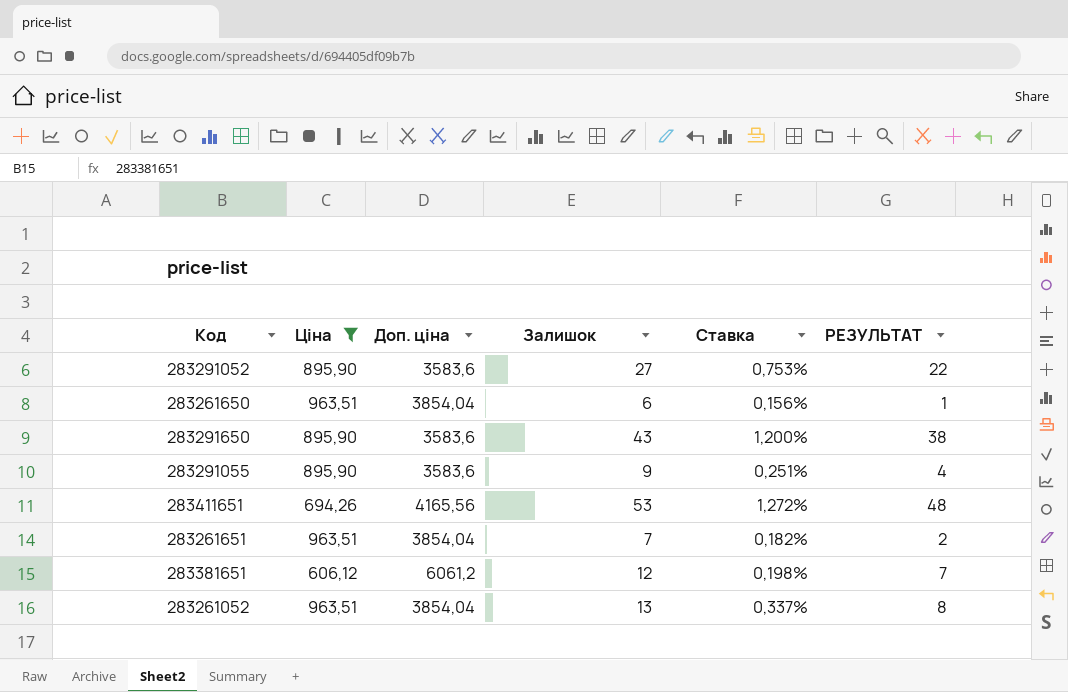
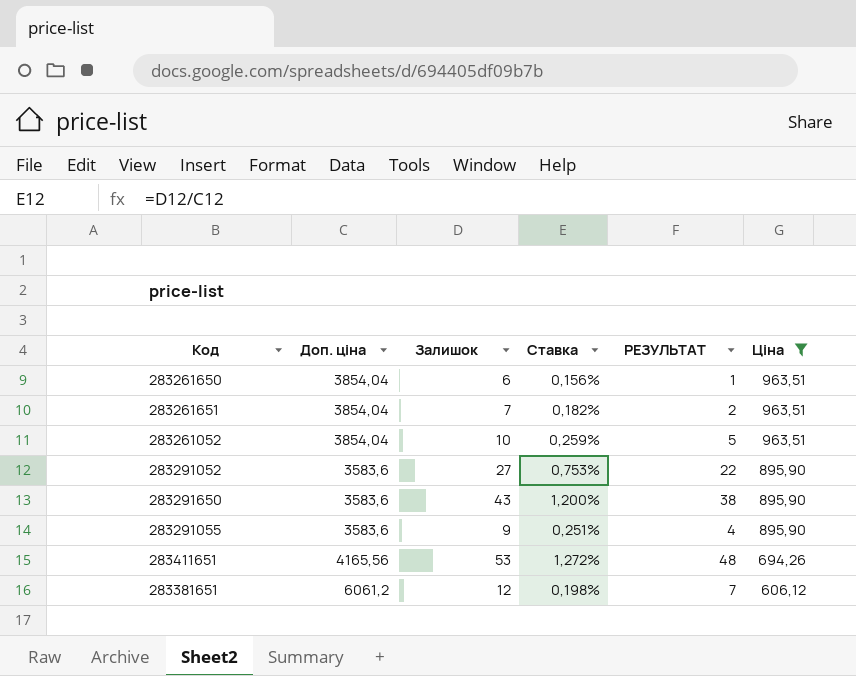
row order: none -> Ціна descending
column Ціна | position: 2 -> 6
283261052 | Залишок: 13 -> 10
283261052 | Ставка: 0,337% -> 0,259%
283261052 | РЕЗУЛЬТАТ: 8 -> 5

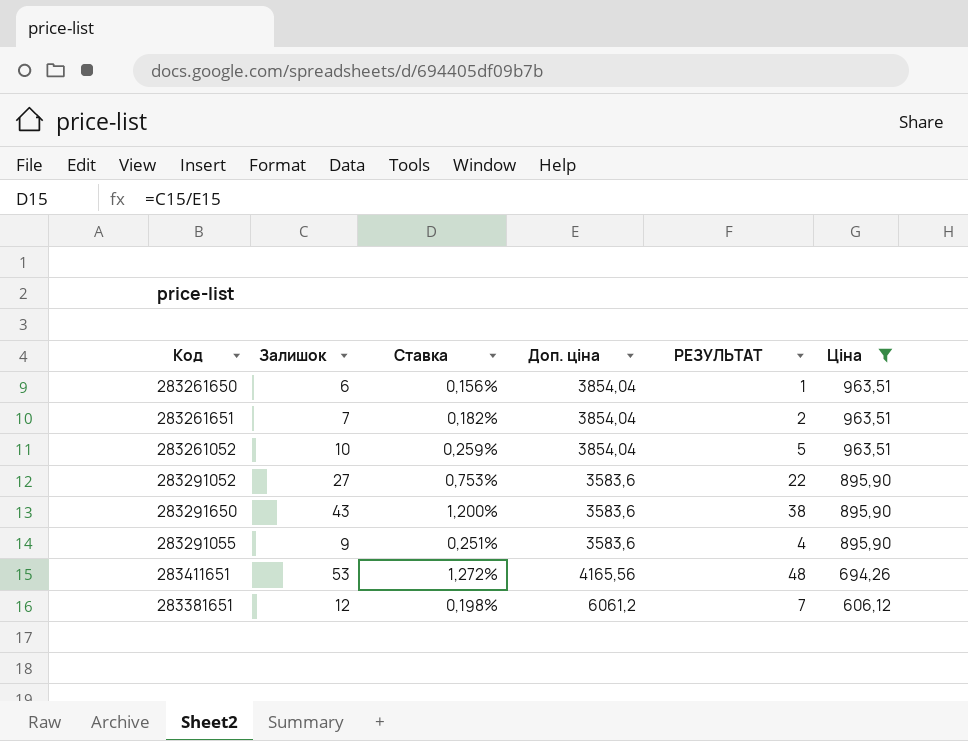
column Доп. ціна | position: 2 -> 4

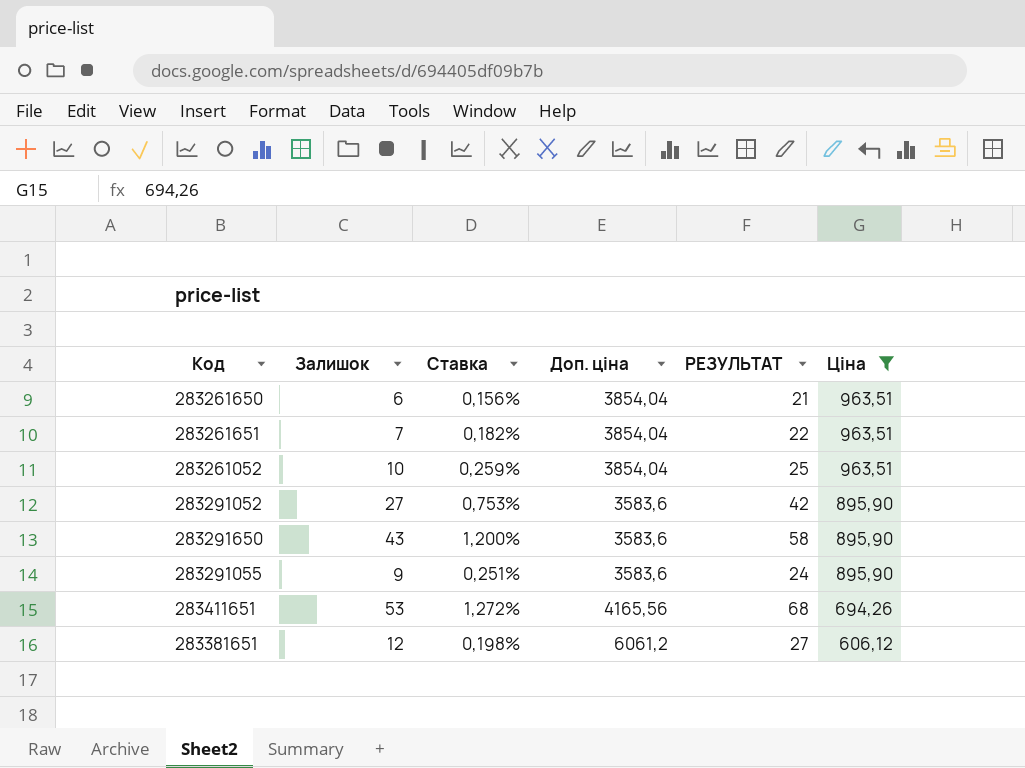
column РЕЗУЛЬТАТ | formula: [Залишок] - 5 -> [Залишок] + 15

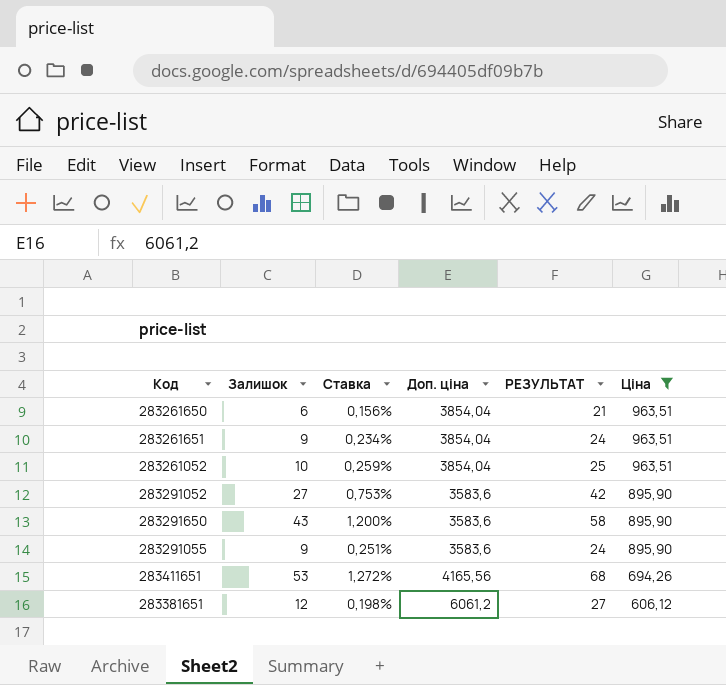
283261651 | Залишок: 7 -> 9
283261651 | Ставка: 0,182% -> 0,234%
283261651 | РЕЗУЛЬТАТ: 22 -> 24

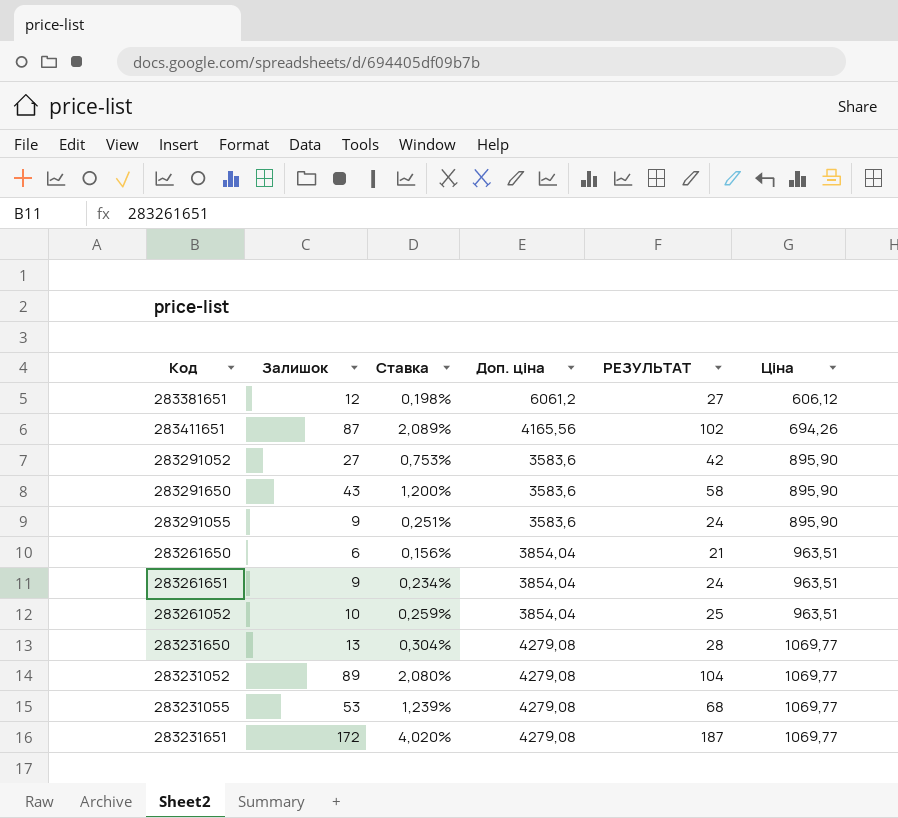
filter: Ціна != 1069,77 -> none
row order: Ціна descending -> Ціна ascending
283411651 | Залишок: 53 -> 87
283411651 | Ставка: 1,272% -> 2,089%
283411651 | РЕЗУЛЬТАТ: 68 -> 102

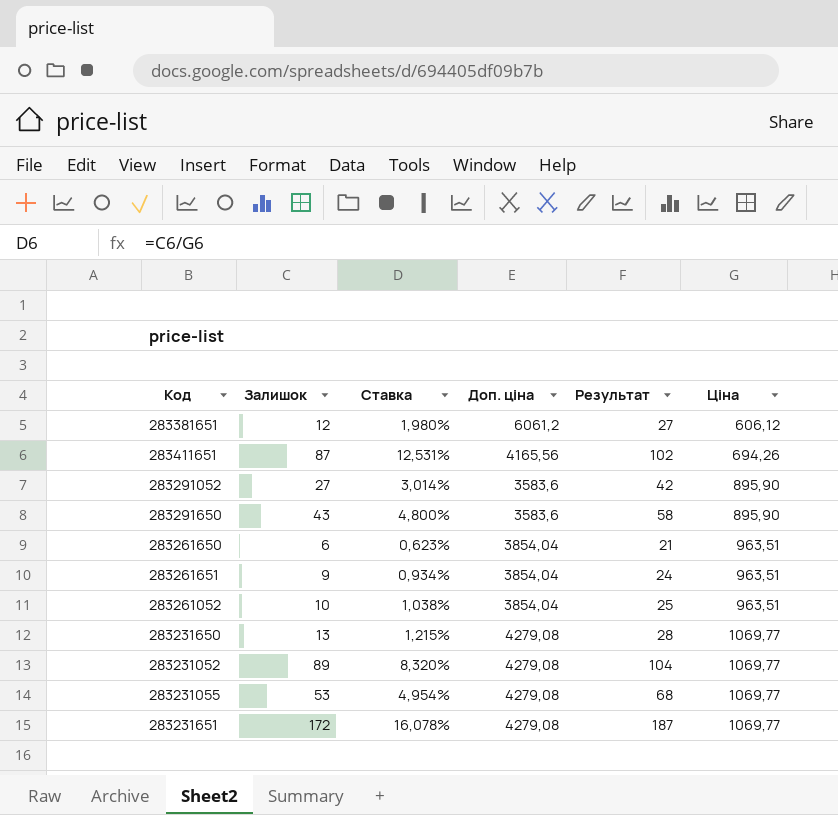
column Ставка | formula: [Залишок] / [Доп. ціна] -> [Залишок] / [Ціна]
column name: РЕЗУЛЬТАТ -> Результат
row 283291055: 9 | 0,251% | 3583,6 | 24 | 895,90 -> none

